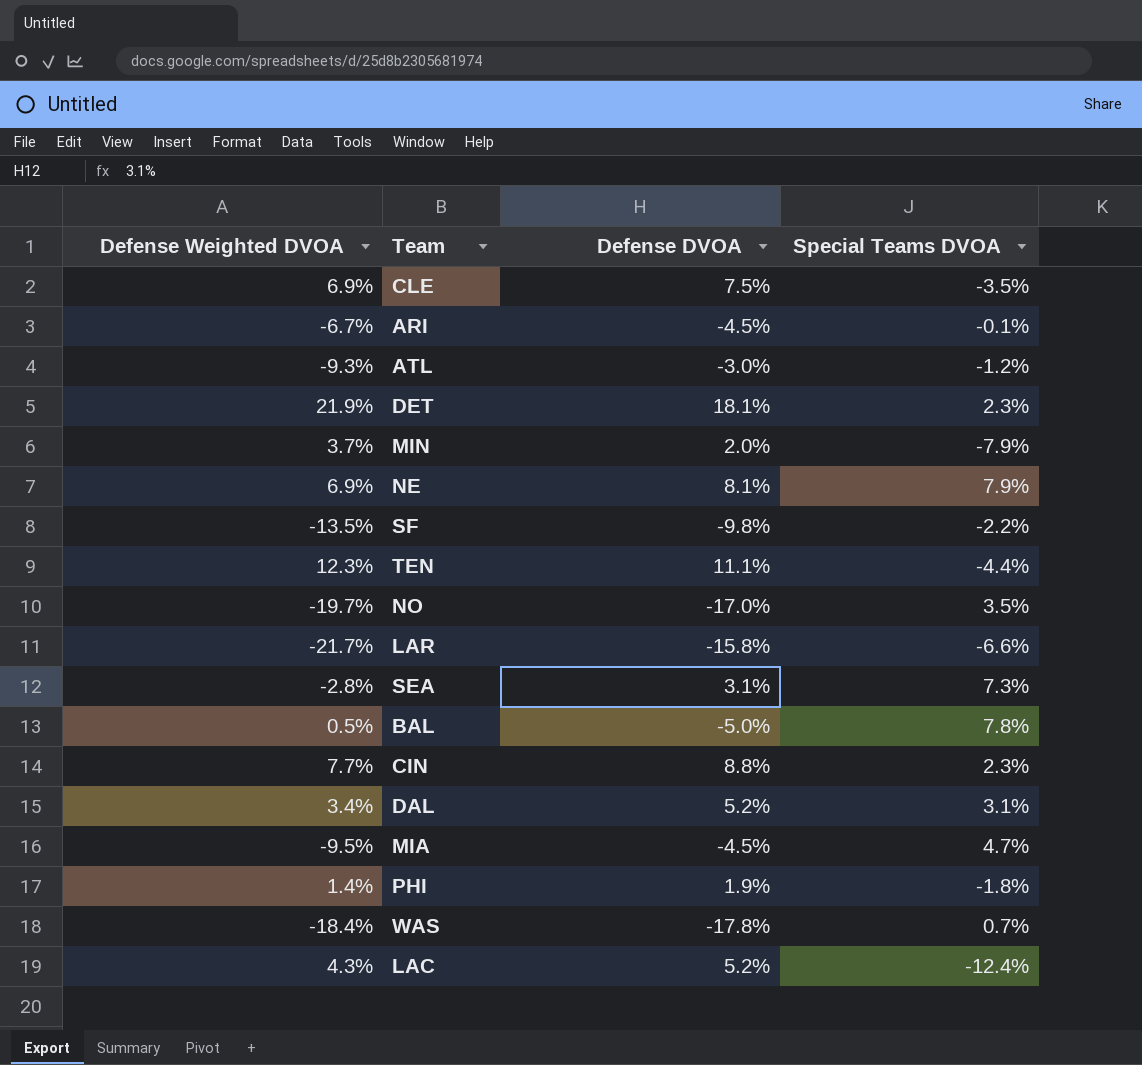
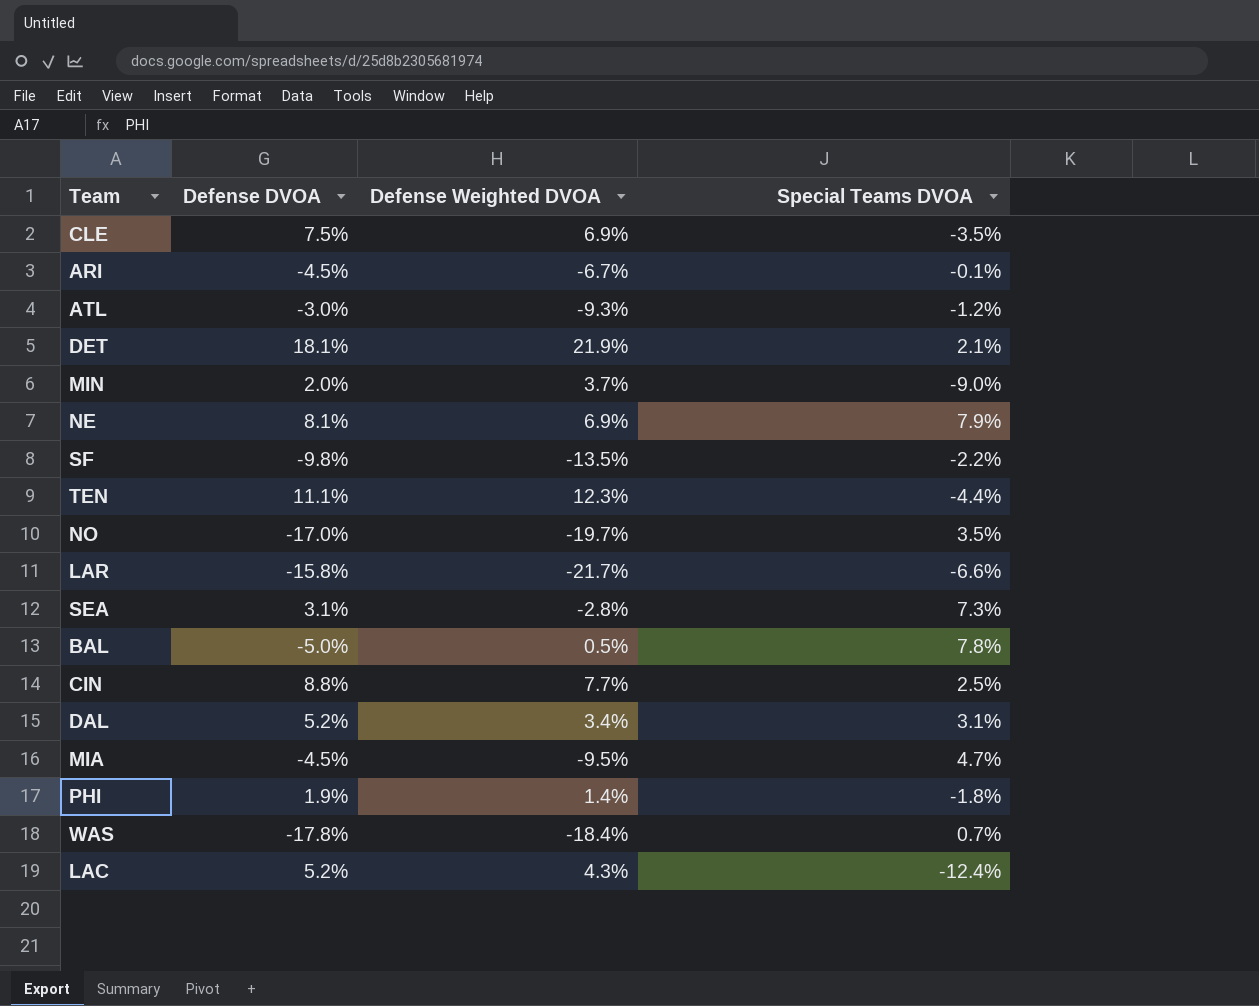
column Defense Weighted DVOA | position: 1 -> 3
DET | Special Teams DVOA: 2.3% -> 2.1%
MIN | Special Teams DVOA: -7.9% -> -9.0%
CIN | Special Teams DVOA: 2.3% -> 2.5%

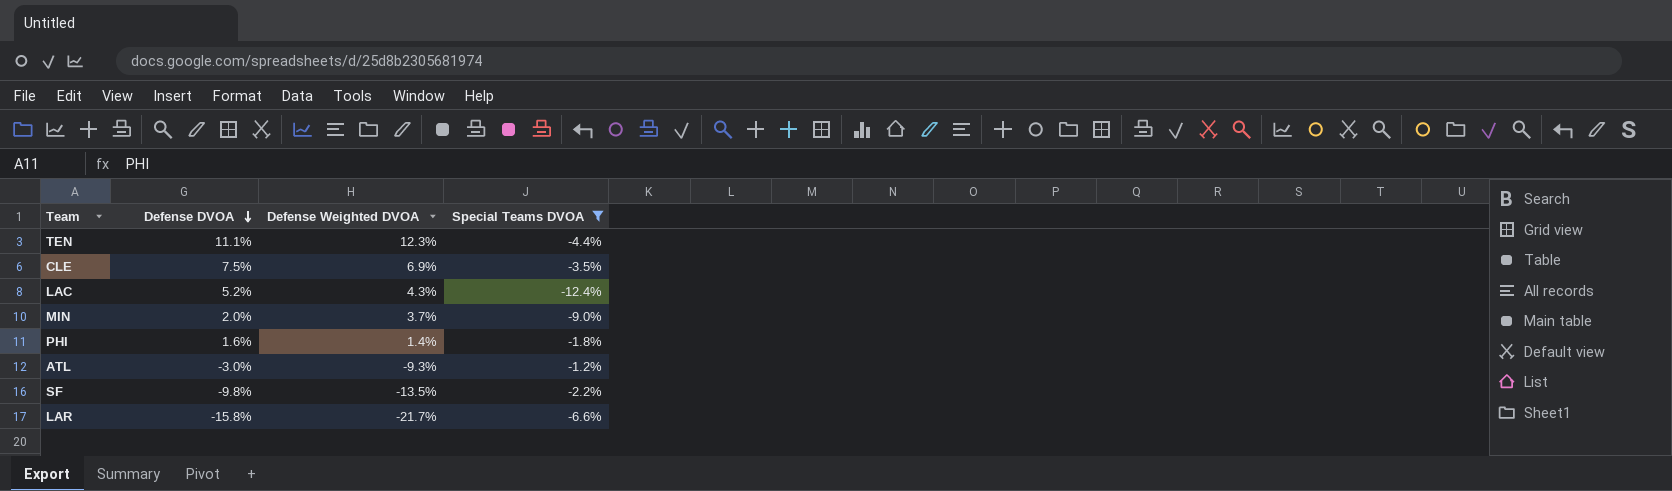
filter: none -> Special Teams DVOA <= -1.2%
row order: none -> Defense DVOA descending
PHI | Defense DVOA: 1.9% -> 1.6%

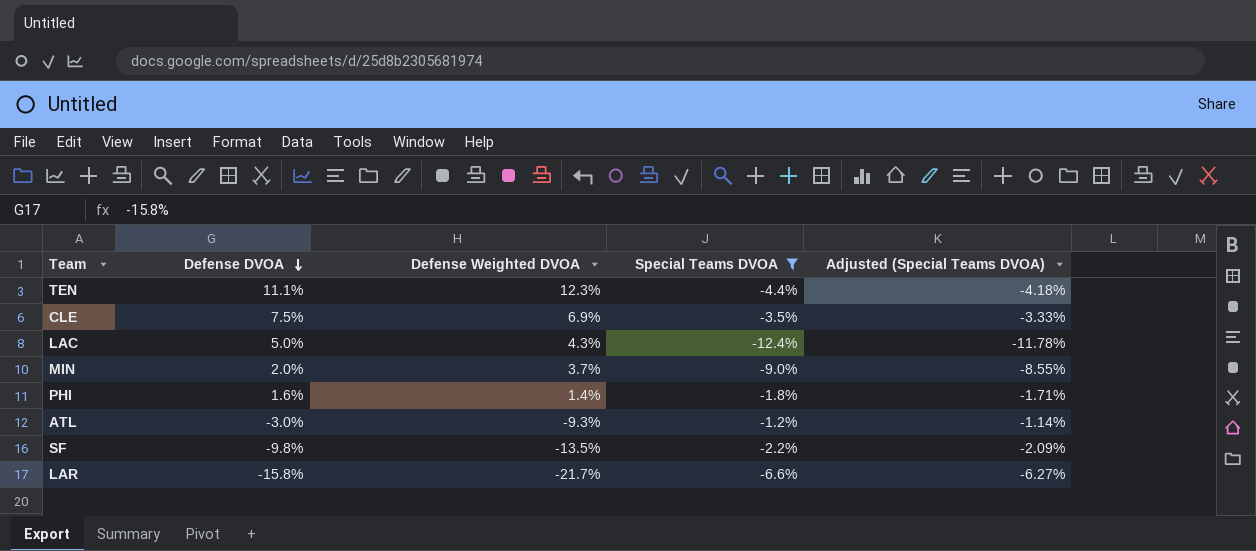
column Adjusted (Special Teams DVOA) | formula: none -> [Special Teams DVOA] * 0.95
LAC | Defense DVOA: 5.2% -> 5.0%

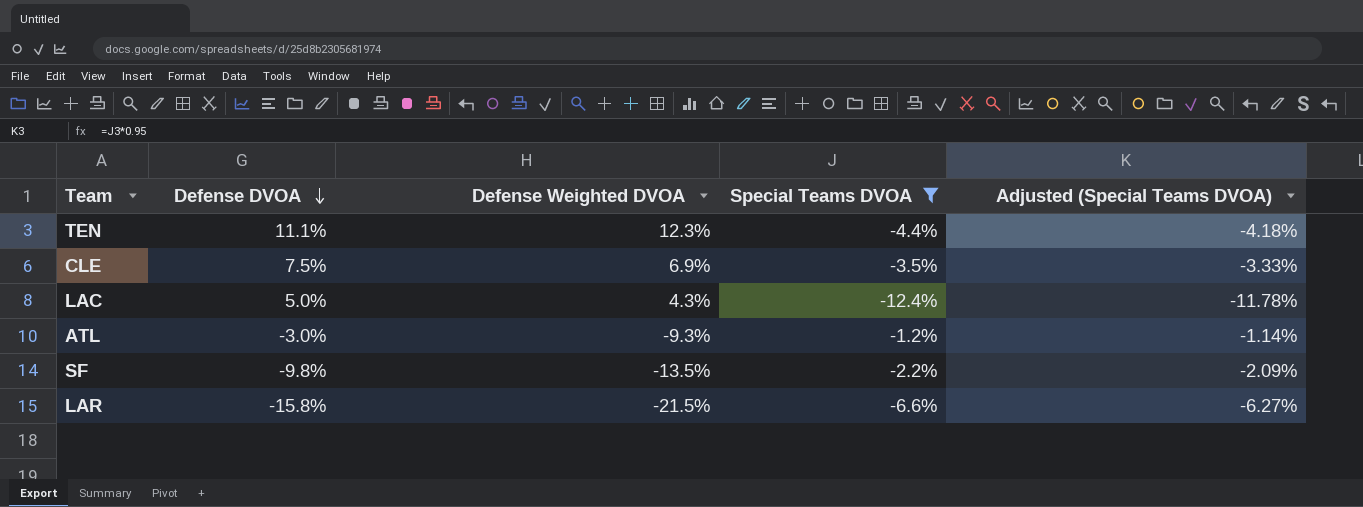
row MIN: 2.0% | 3.7% | -9.0% | -8.55% -> none
row PHI: 1.6% | 1.4% | -1.8% | -1.71% -> none
LAR | Defense Weighted DVOA: -21.7% -> -21.5%

